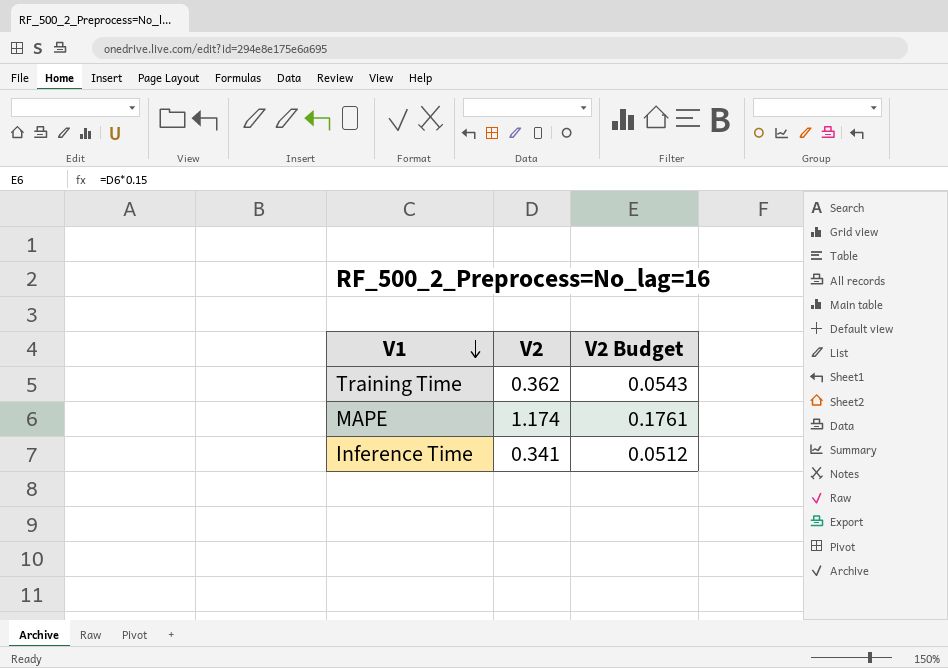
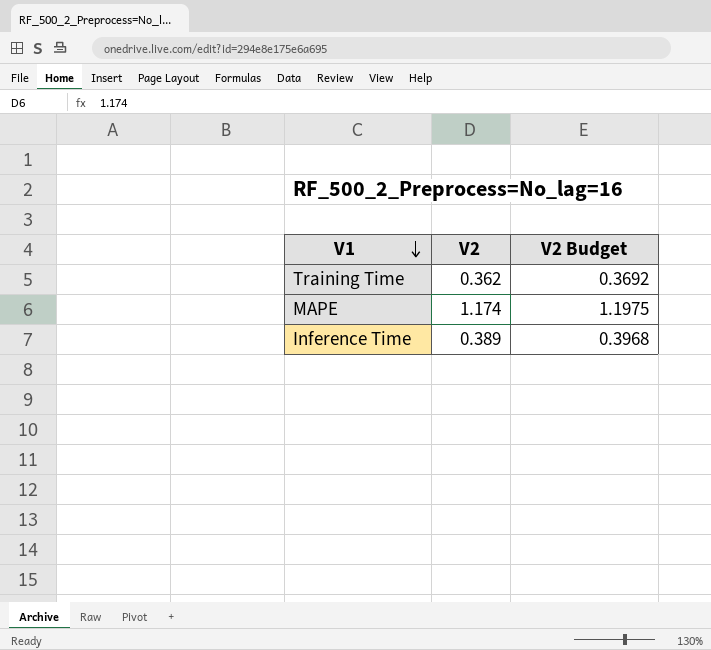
column V2 Budget | formula: [V2] * 0.15 -> [V2] * 1.02
Inference Time | V2: 0.341 -> 0.389

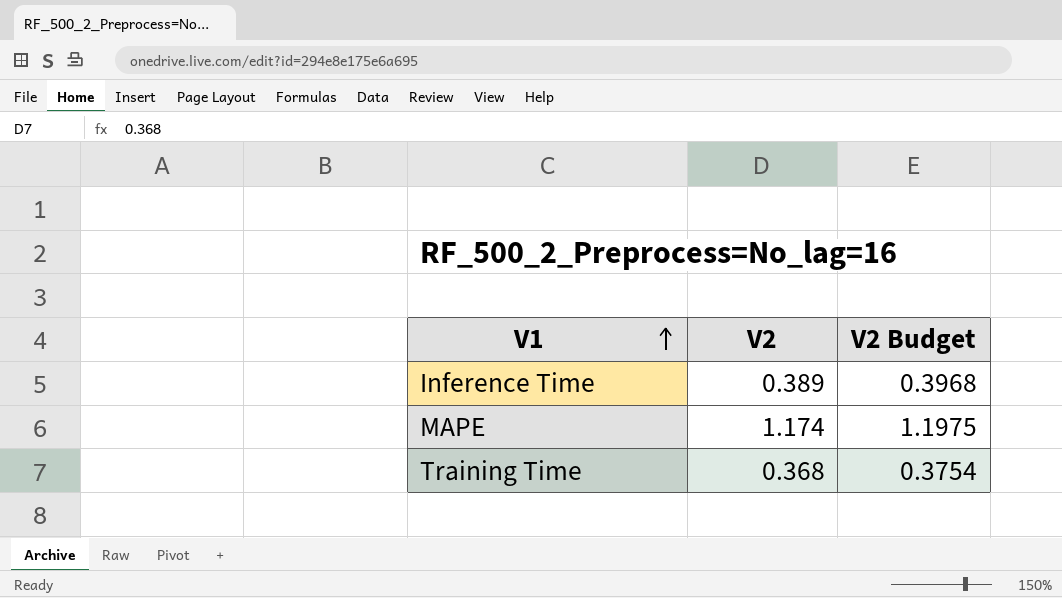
row order: V1 descending -> V1 ascending
Training Time | V2: 0.362 -> 0.368
Training Time | V2 Budget: 0.3692 -> 0.3754

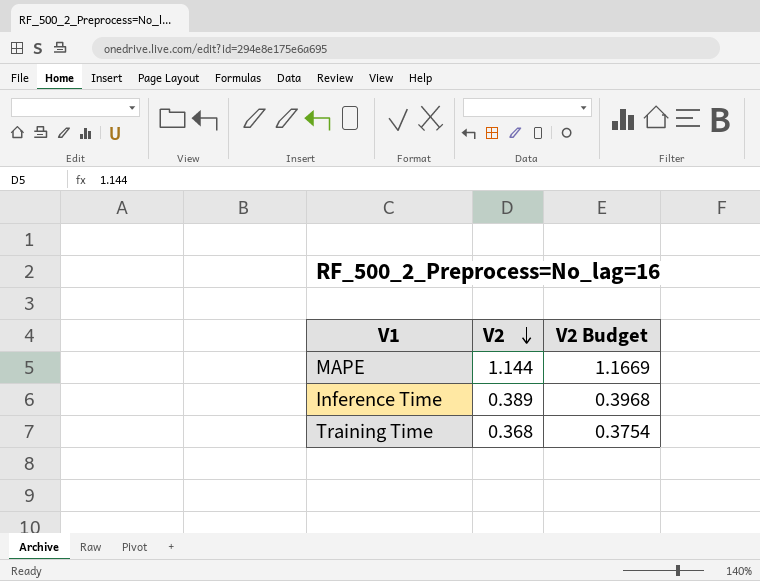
row order: V1 ascending -> V2 descending
MAPE | V2: 1.174 -> 1.144
MAPE | V2 Budget: 1.1975 -> 1.1669

